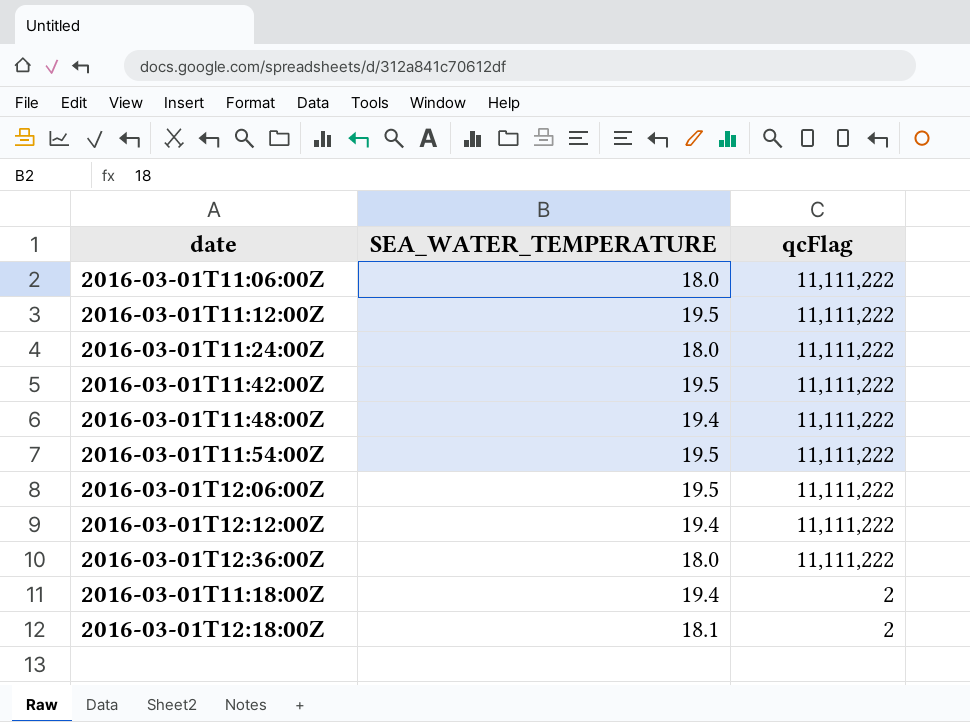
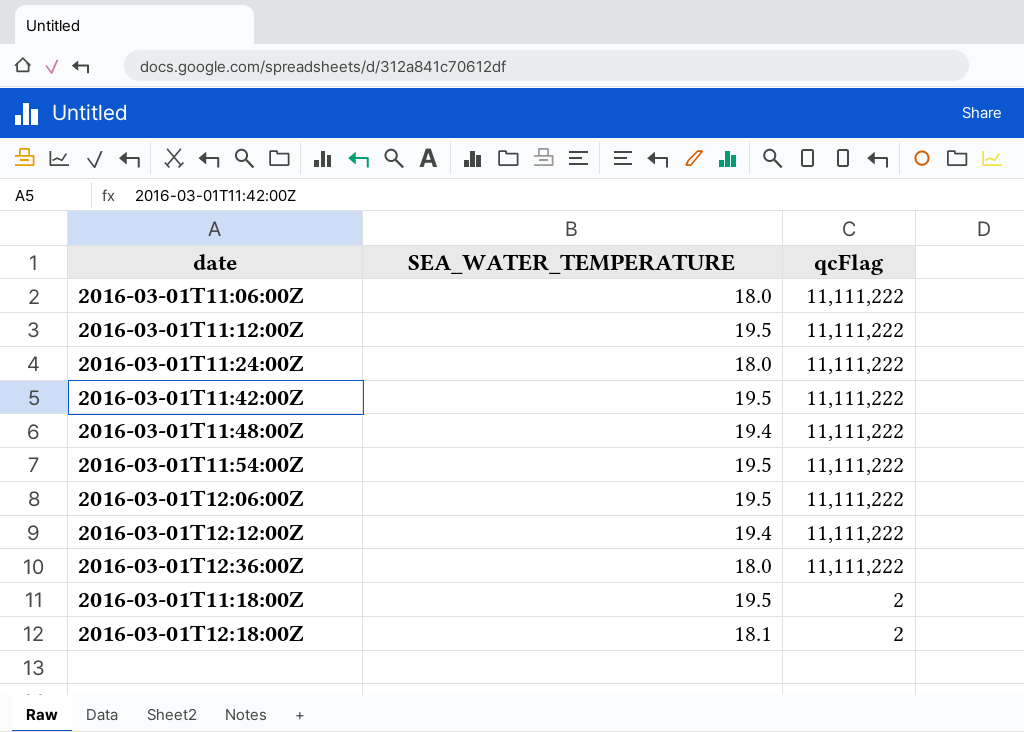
2016-03-01T11:18:00Z | SEA_WATER_TEMPERATURE: 19.4 -> 19.5

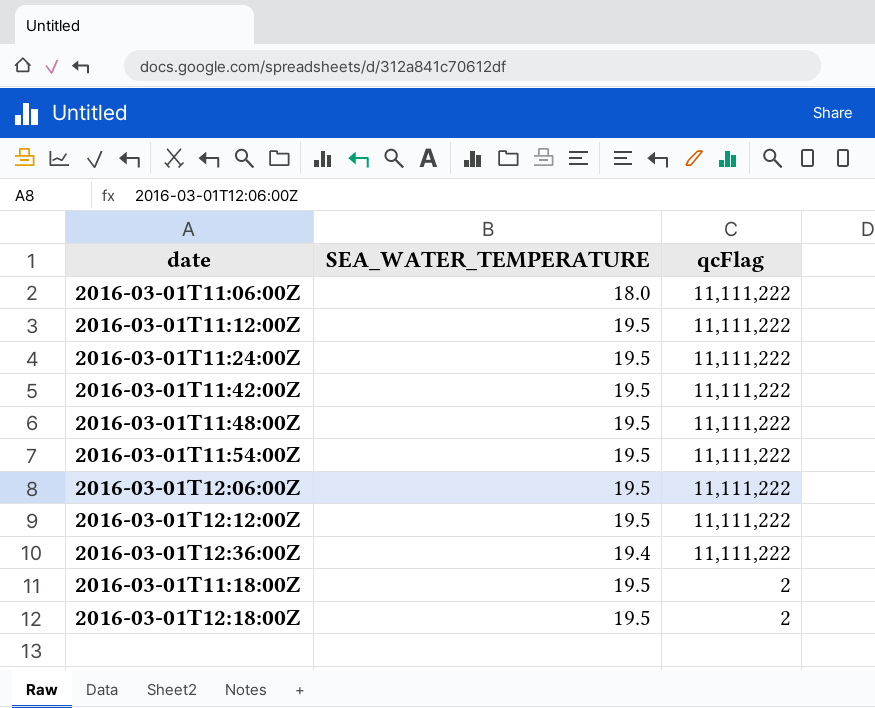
2016-03-01T11:24:00Z | SEA_WATER_TEMPERATURE: 18.0 -> 19.5
2016-03-01T11:48:00Z | SEA_WATER_TEMPERATURE: 19.4 -> 19.5
2016-03-01T12:12:00Z | SEA_WATER_TEMPERATURE: 19.4 -> 19.5
2016-03-01T12:36:00Z | SEA_WATER_TEMPERATURE: 18.0 -> 19.4
2016-03-01T12:18:00Z | SEA_WATER_TEMPERATURE: 18.1 -> 19.5

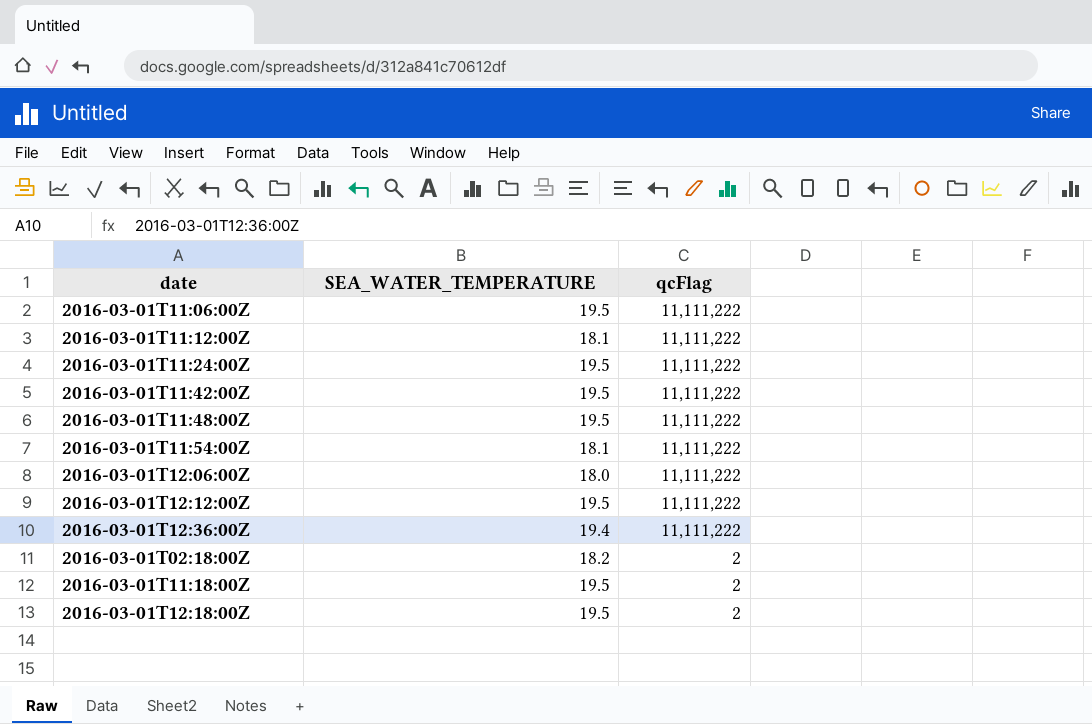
2016-03-01T11:06:00Z | SEA_WATER_TEMPERATURE: 18.0 -> 19.5
2016-03-01T11:12:00Z | SEA_WATER_TEMPERATURE: 19.5 -> 18.1
2016-03-01T11:54:00Z | SEA_WATER_TEMPERATURE: 19.5 -> 18.1
2016-03-01T12:06:00Z | SEA_WATER_TEMPERATURE: 19.5 -> 18.0
row 2016-03-01T02:18:00Z: none -> 18.2 | 2

